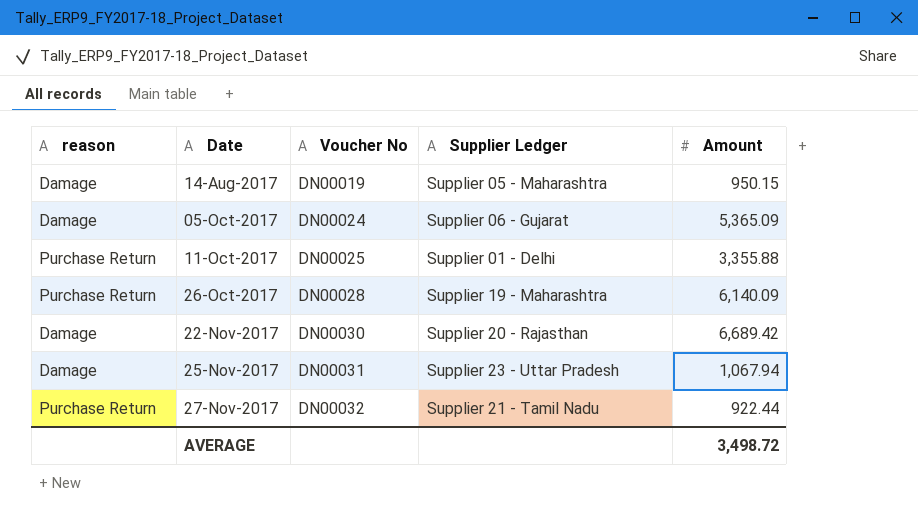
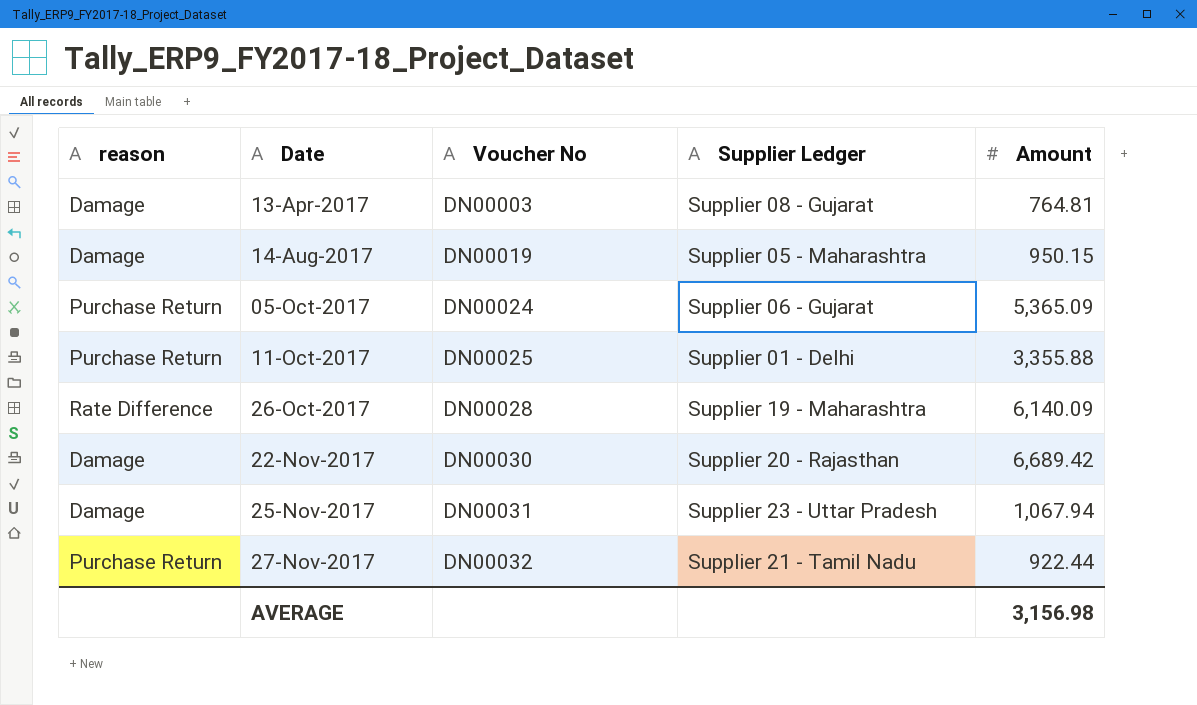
row 13-Apr-2017: none -> Damage | DN00003 | Supplier 08 - Gujarat | 764.81
05-Oct-2017 | reason: Damage -> Purchase Return
26-Oct-2017 | reason: Purchase Return -> Rate Difference
AVERAGE | Amount: 3,498.72 -> 3,156.98

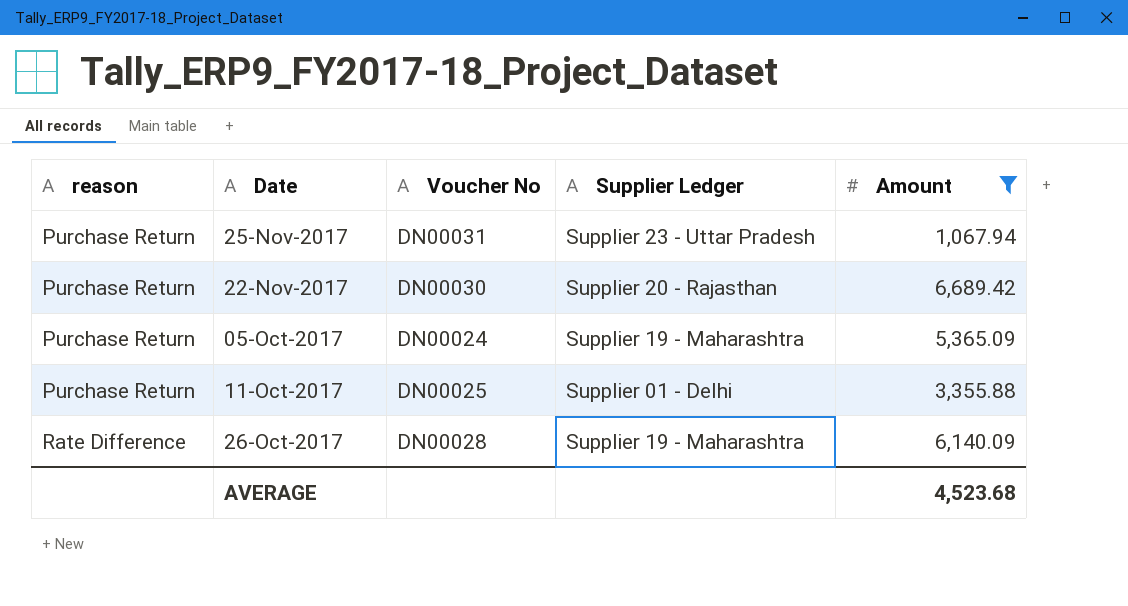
filter: none -> Amount >= 1,067.94
row order: Date ascending -> reason ascending
25-Nov-2017 | reason: Damage -> Purchase Return
22-Nov-2017 | reason: Damage -> Purchase Return
05-Oct-2017 | Supplier Ledger: Supplier 06 - Gujarat -> Supplier 19 - Maharashtra
AVERAGE | Amount: 3,156.98 -> 4,523.68

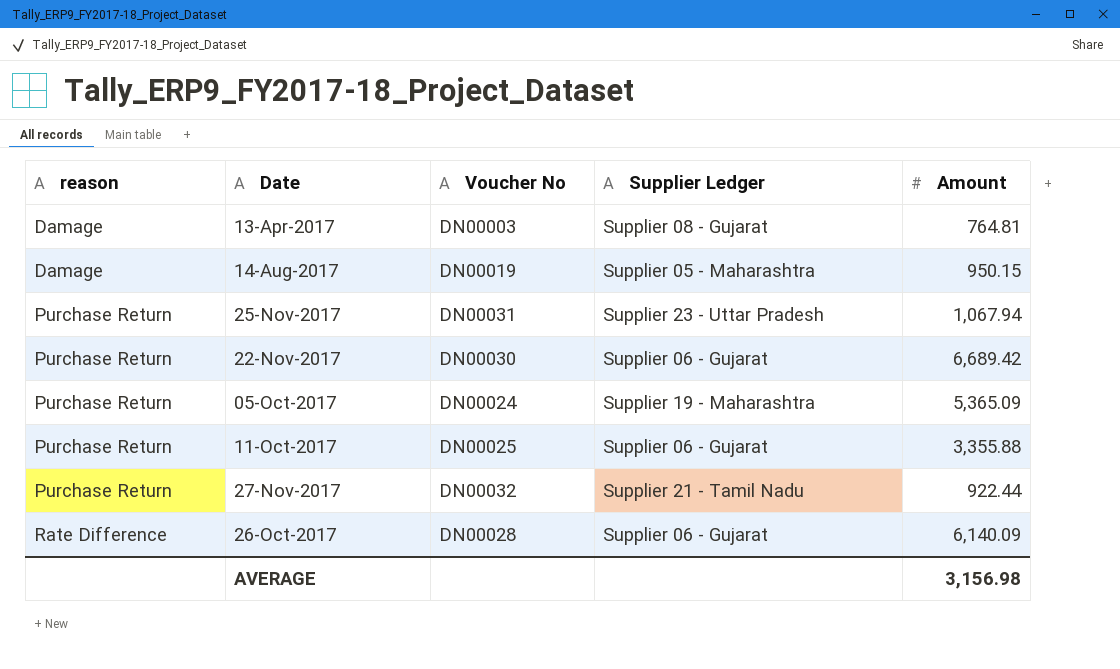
filter: Amount >= 1,067.94 -> none
22-Nov-2017 | Supplier Ledger: Supplier 20 - Rajasthan -> Supplier 06 - Gujarat
11-Oct-2017 | Supplier Ledger: Supplier 01 - Delhi -> Supplier 06 - Gujarat
26-Oct-2017 | Supplier Ledger: Supplier 19 - Maharashtra -> Supplier 06 - Gujarat
AVERAGE | Amount: 4,523.68 -> 3,156.98

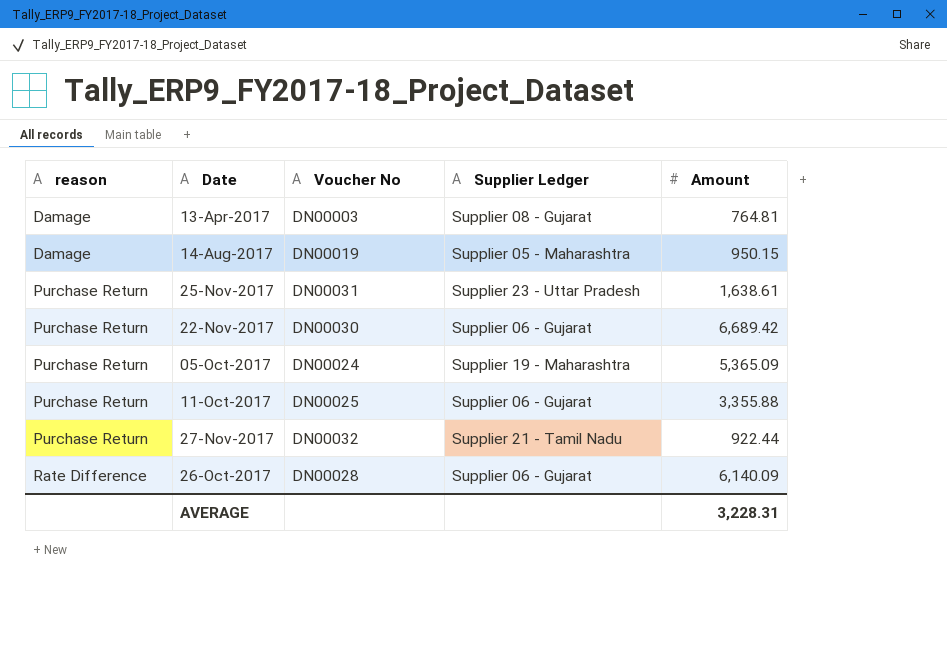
25-Nov-2017 | Amount: 1,067.94 -> 1,638.61
AVERAGE | Amount: 3,156.98 -> 3,228.31

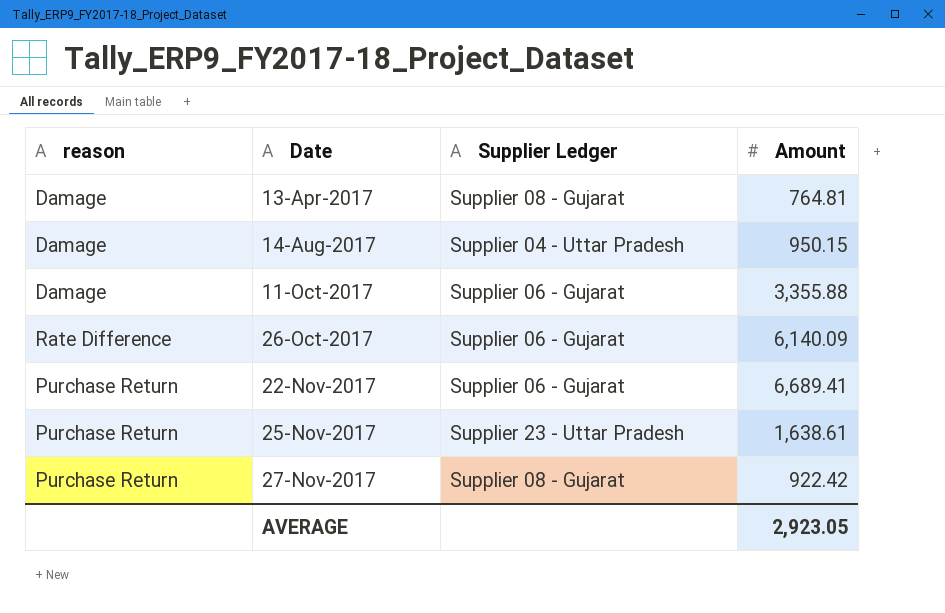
row order: reason ascending -> Date ascending
column Voucher No | position: 3 -> none
row 05-Oct-2017: Purchase Return | DN00024 | Supplier 19 - Maharashtra | 5,365.09 -> none
14-Aug-2017 | Supplier Ledger: Supplier 05 - Maharashtra -> Supplier 04 - Uttar Pradesh
11-Oct-2017 | reason: Purchase Return -> Damage
22-Nov-2017 | Amount: 6,689.42 -> 6,689.41
27-Nov-2017 | Supplier Ledger: Supplier 21 - Tamil Nadu -> Supplier 08 - Gujarat
27-Nov-2017 | Amount: 922.44 -> 922.42
AVERAGE | Amount: 3,228.31 -> 2,923.05

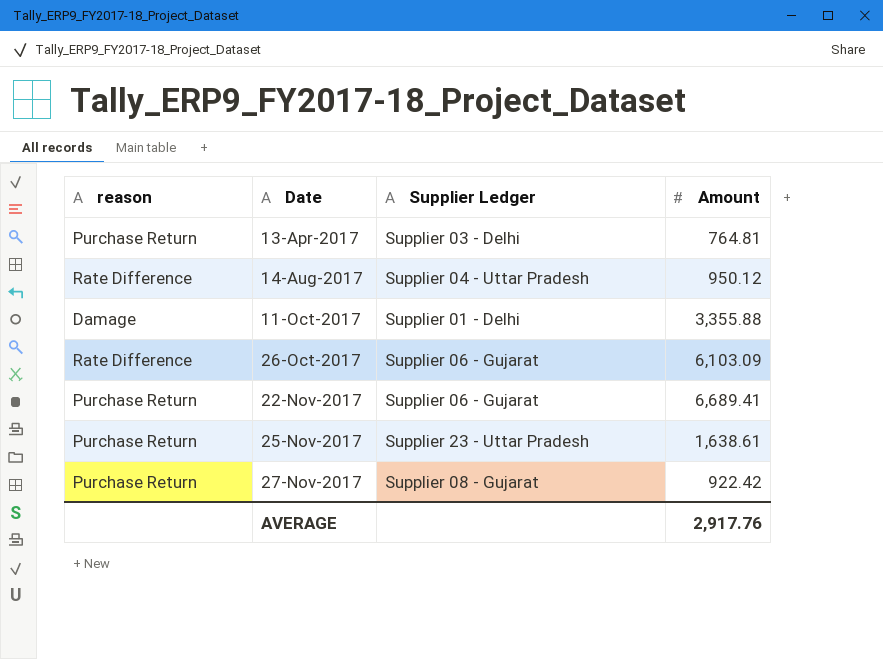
13-Apr-2017 | reason: Damage -> Purchase Return
13-Apr-2017 | Supplier Ledger: Supplier 08 - Gujarat -> Supplier 03 - Delhi
14-Aug-2017 | reason: Damage -> Rate Difference
14-Aug-2017 | Amount: 950.15 -> 950.12
11-Oct-2017 | Supplier Ledger: Supplier 06 - Gujarat -> Supplier 01 - Delhi
26-Oct-2017 | Amount: 6,140.09 -> 6,103.09
AVERAGE | Amount: 2,923.05 -> 2,917.76

